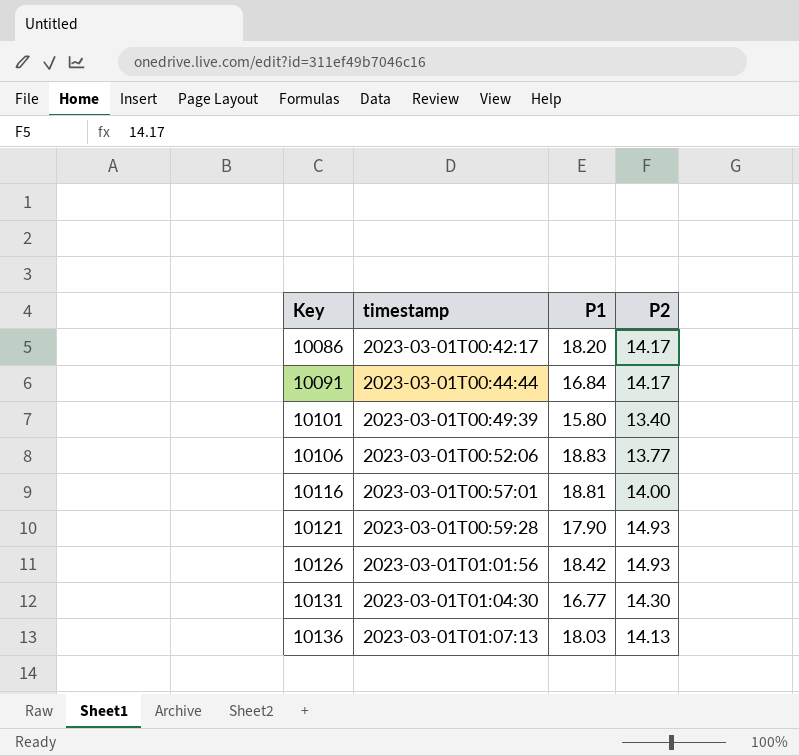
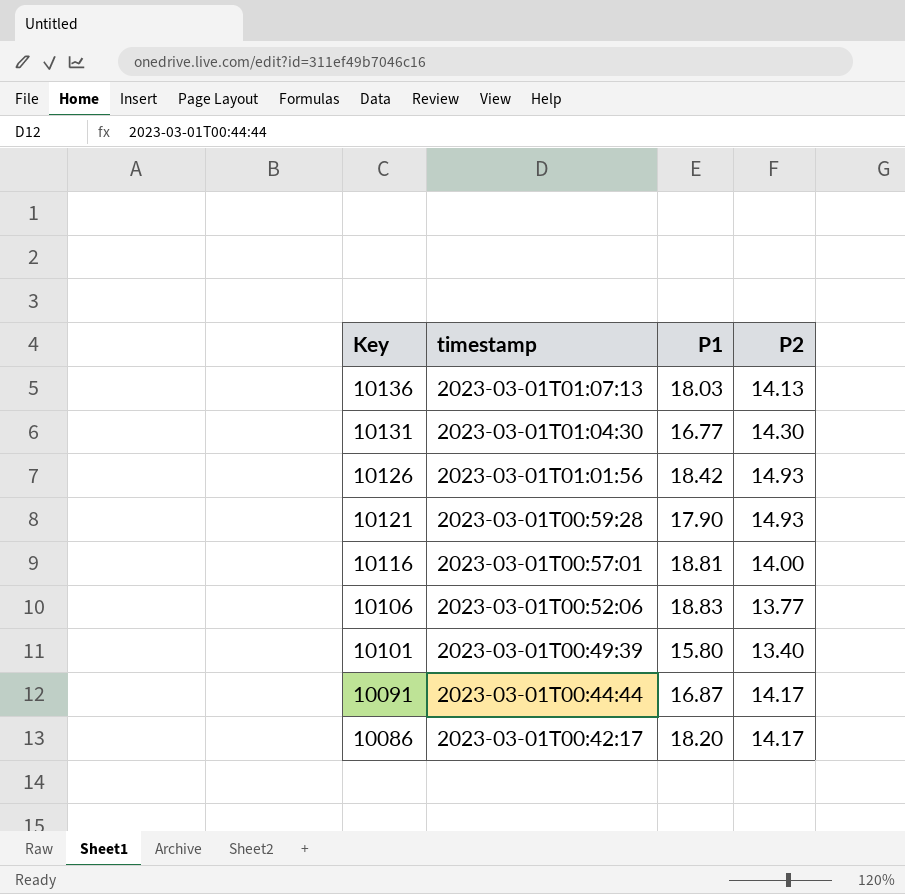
row order: Key ascending -> Key descending
10091 | P1: 16.84 -> 16.87

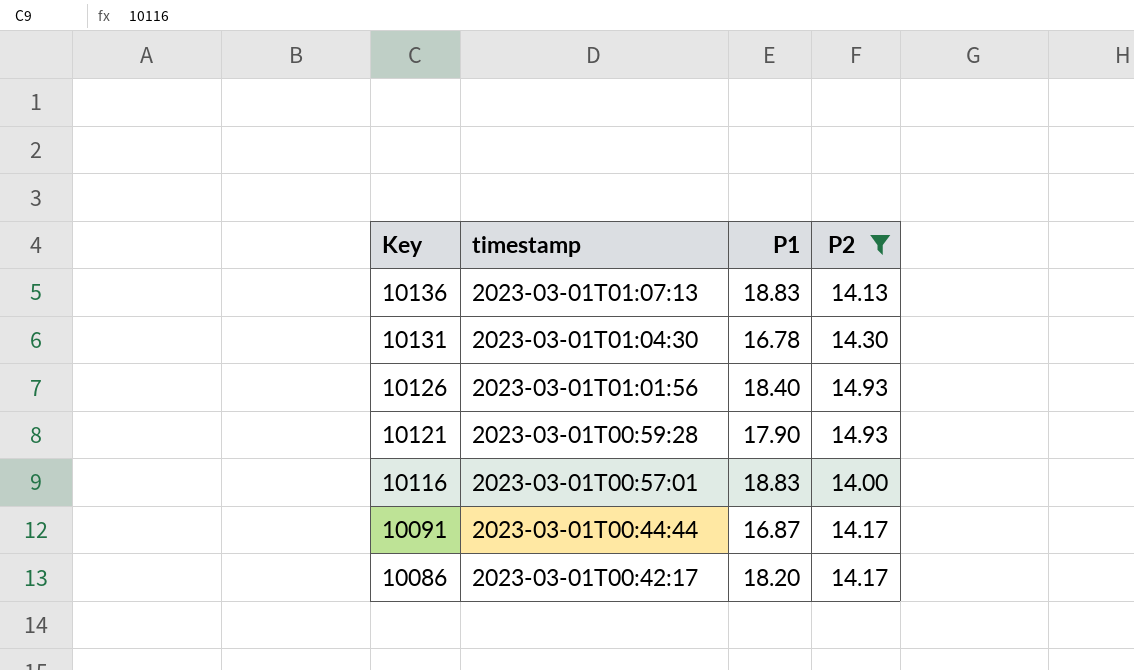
filter: none -> P2 >= 14.00
10136 | P1: 18.03 -> 18.83
10131 | P1: 16.77 -> 16.78
10126 | P1: 18.42 -> 18.40
10116 | P1: 18.81 -> 18.83

